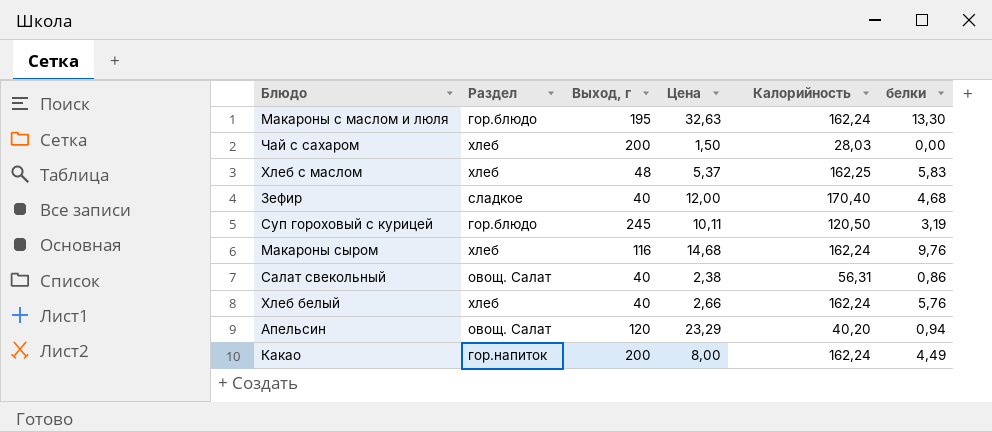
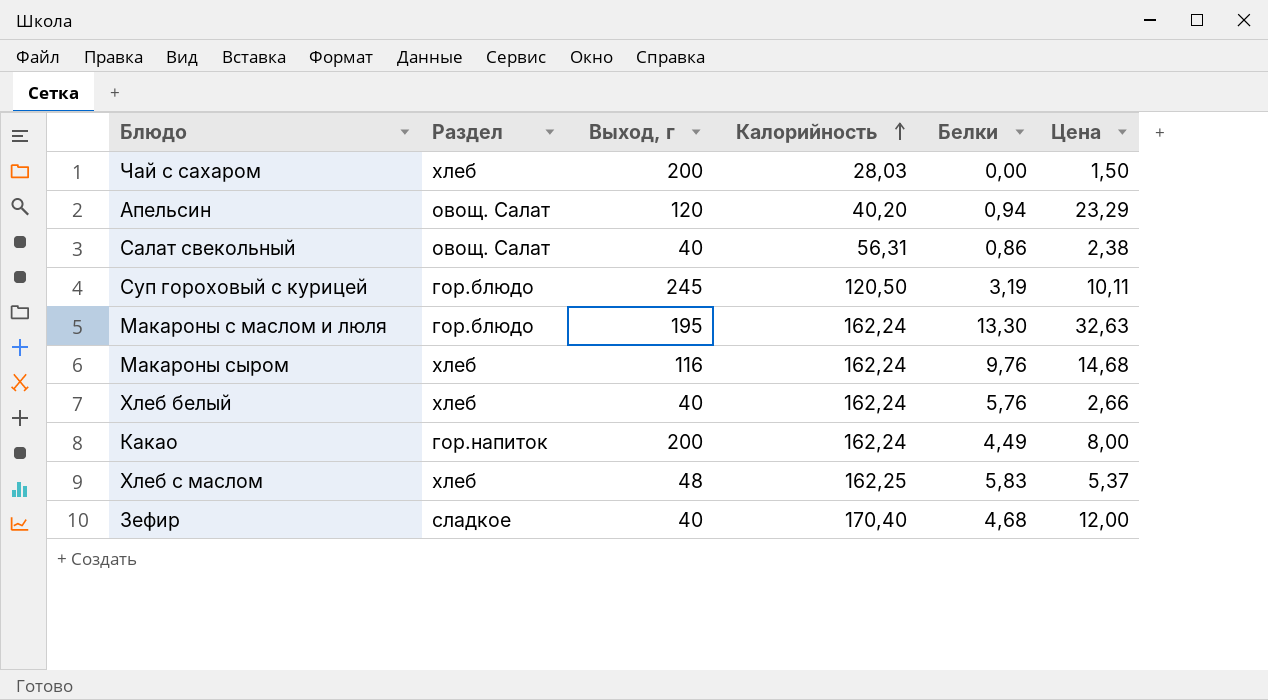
row order: none -> Калорийность ascending
column name: белки -> Белки
column Цена | position: 4 -> 6

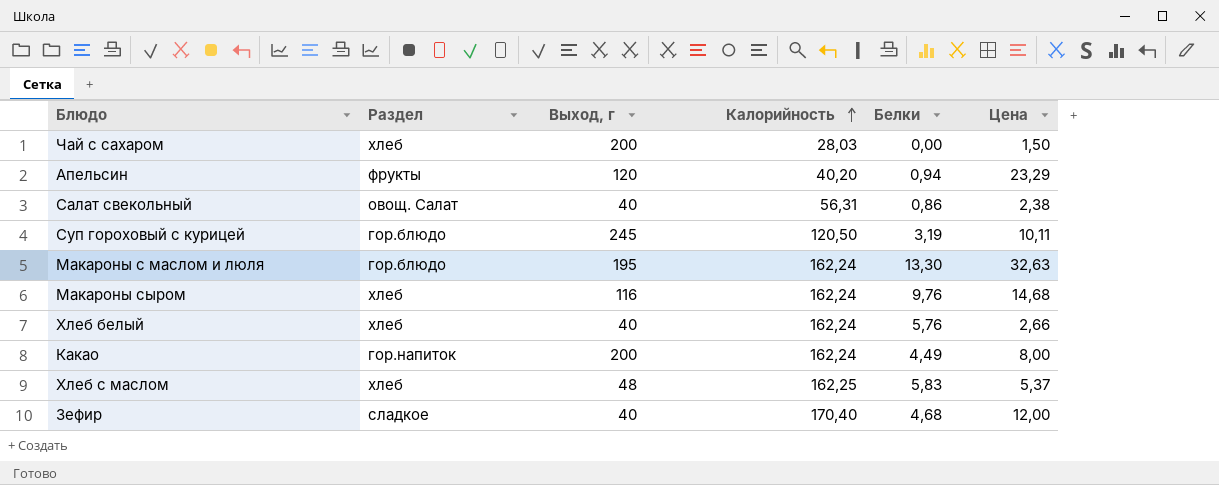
Апельсин | Раздел: овощ. Салат -> фрукты

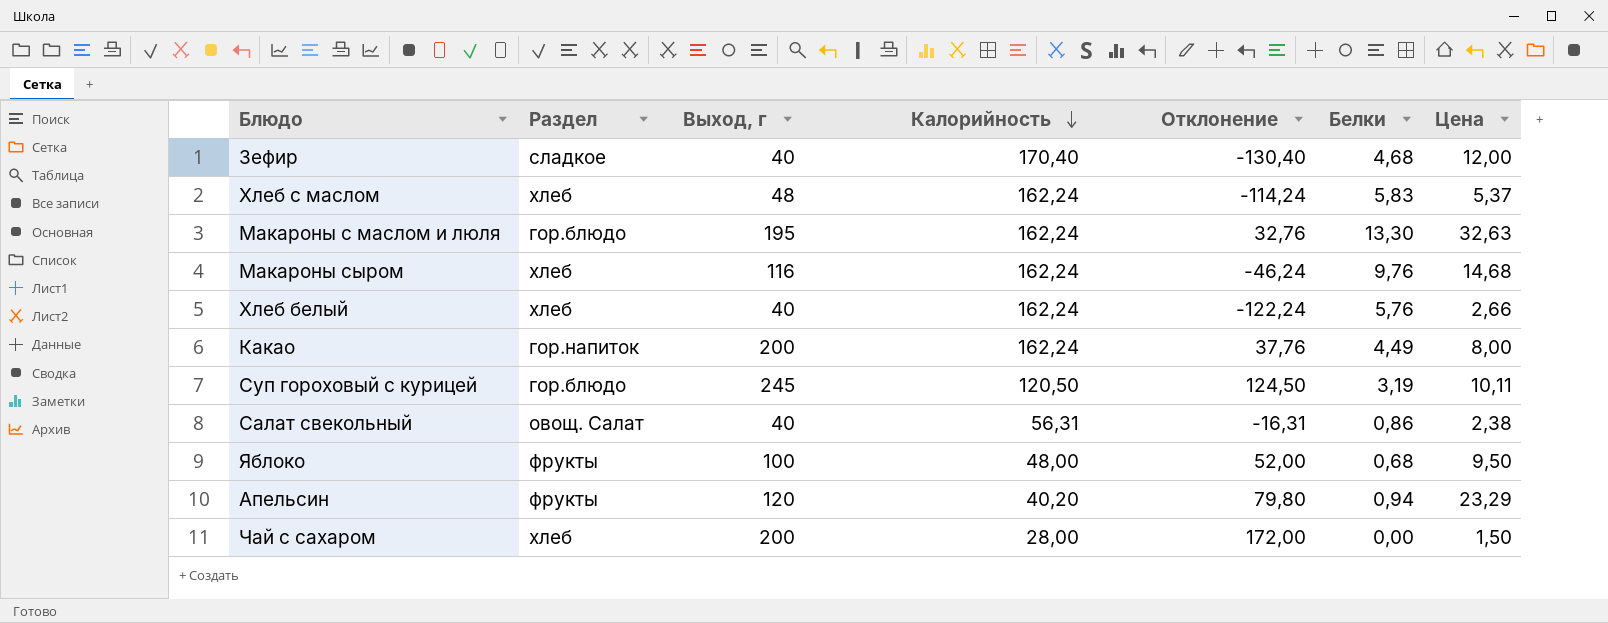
row order: Калорийность ascending -> Калорийность descending
column Отклонение | formula: none -> [Выход, г] - [Калорийность]
Хлеб с маслом | Калорийность: 162,25 -> 162,24
row Яблоко: none -> фрукты | 100 | 48,00 | 52,00 | 0,68 | 9,50
Чай с сахаром | Калорийность: 28,03 -> 28,00

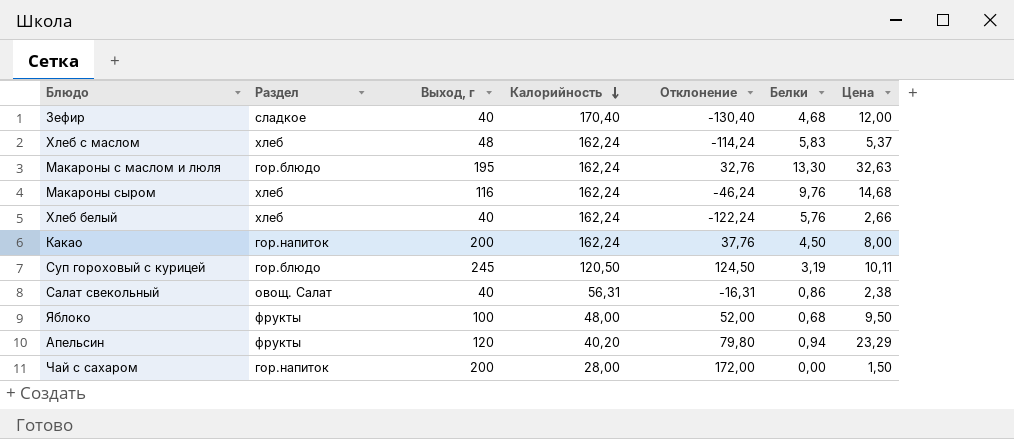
Какао | Белки: 4,49 -> 4,50
Чай с сахаром | Раздел: хлеб -> гор.напиток

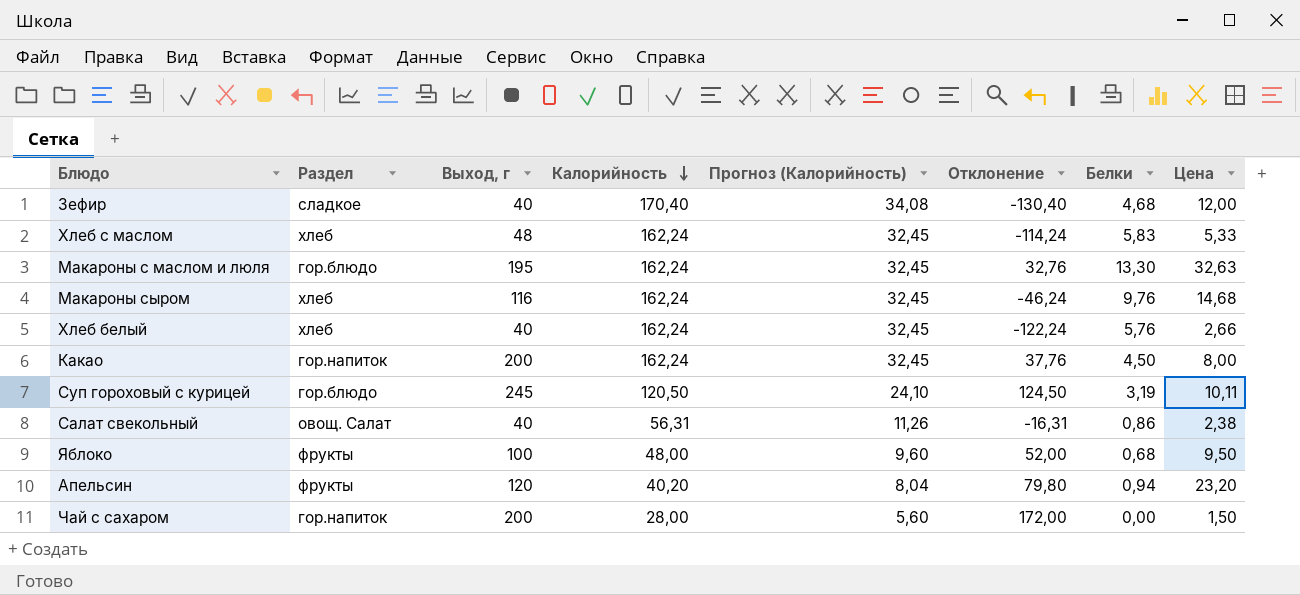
column Прогноз (Калорийность) | formula: none -> [Калорийность] * 0,2
Хлеб с маслом | Цена: 5,37 -> 5,33
Апельсин | Цена: 23,29 -> 23,20

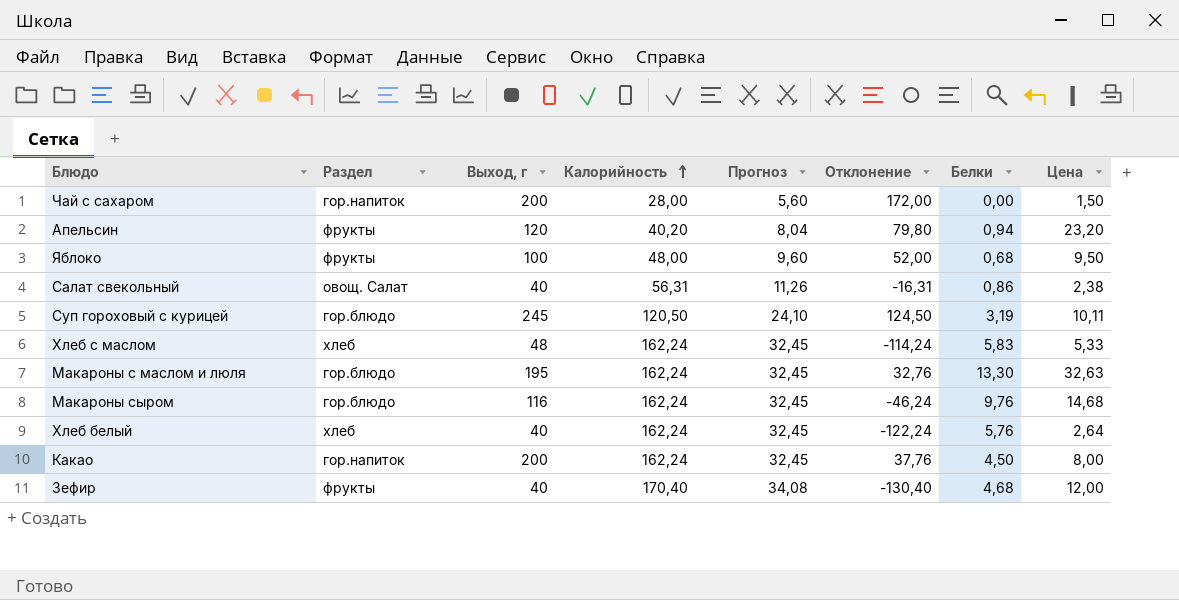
row order: Калорийность descending -> Калорийность ascending
column name: Прогноз (Калорийность) -> Прогноз
Макароны сыром | Раздел: хлеб -> гор.блюдо
Хлеб белый | Цена: 2,66 -> 2,64
Зефир | Раздел: сладкое -> фрукты

